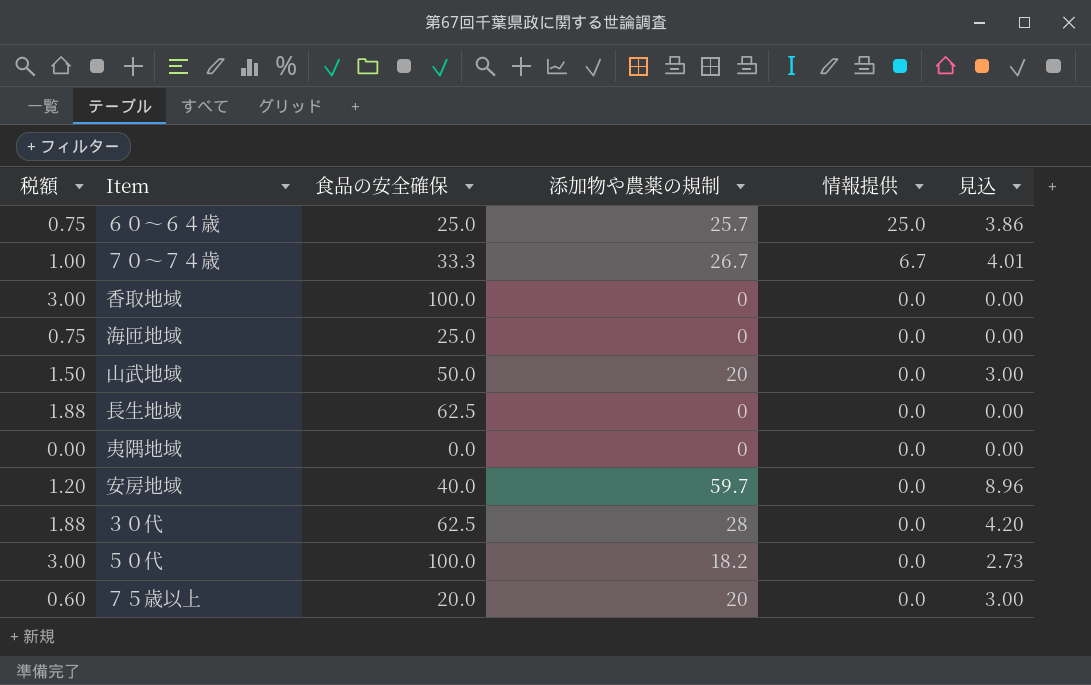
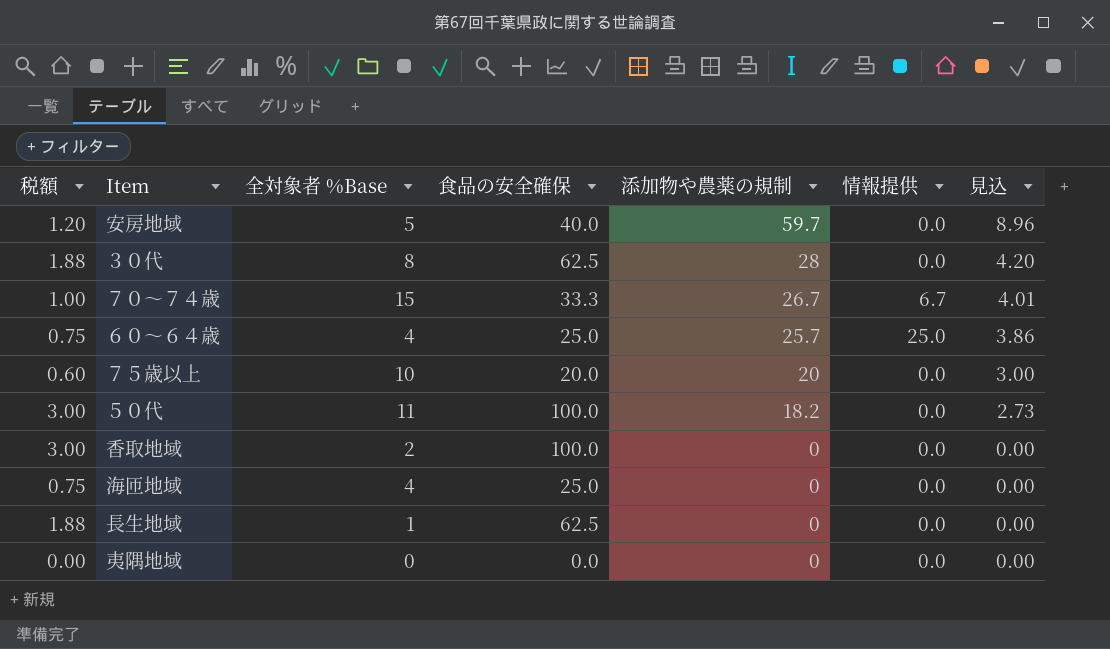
row order: 情報提供 descending -> 添加物や農薬の規制 descending
column 全対象者 %Base | position: none -> 3
row 山武地域: 1.50 | 50.0 | 20 | 0.0 | 3.00 -> none

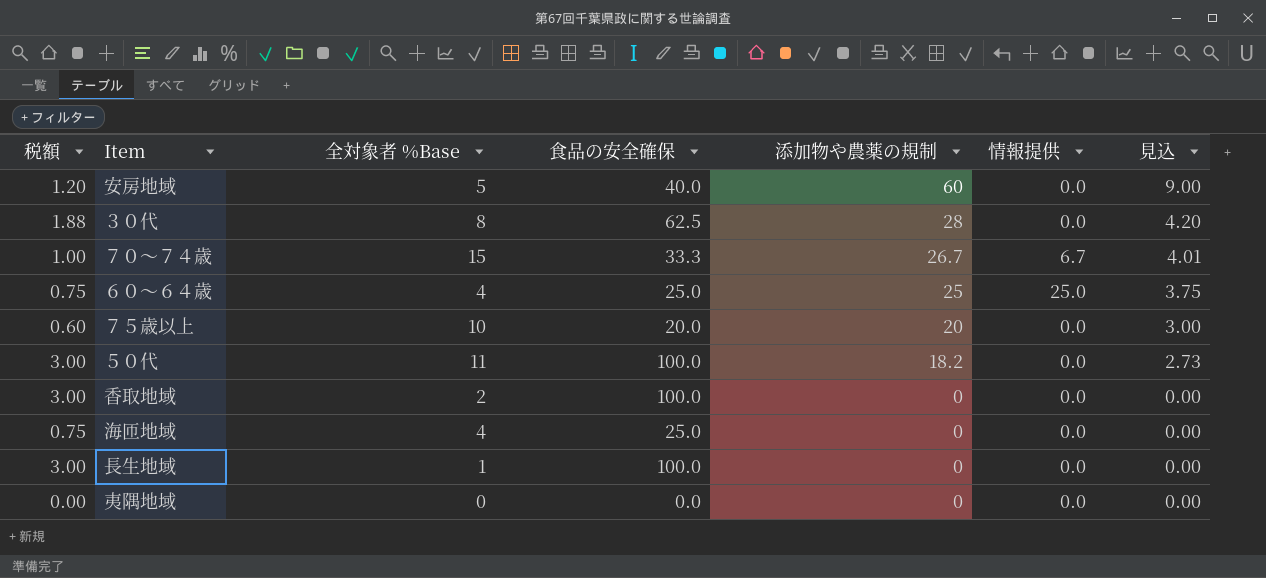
安房地域 | 添加物や農薬の規制: 59.7 -> 60
安房地域 | 見込: 8.96 -> 9.00
６０～６４歳 | 添加物や農薬の規制: 25.7 -> 25
６０～６４歳 | 見込: 3.86 -> 3.75
長生地域 | 税額: 1.88 -> 3.00
長生地域 | 食品の安全確保: 62.5 -> 100.0

